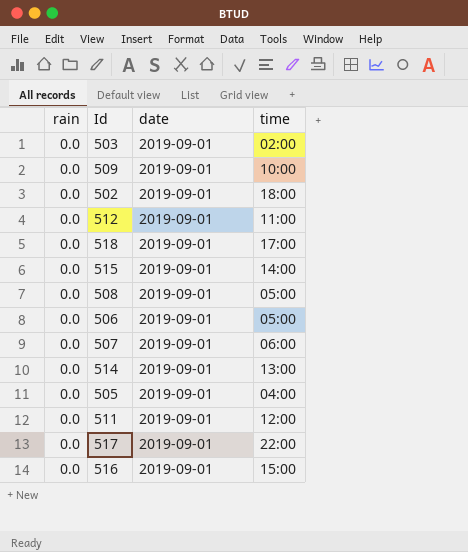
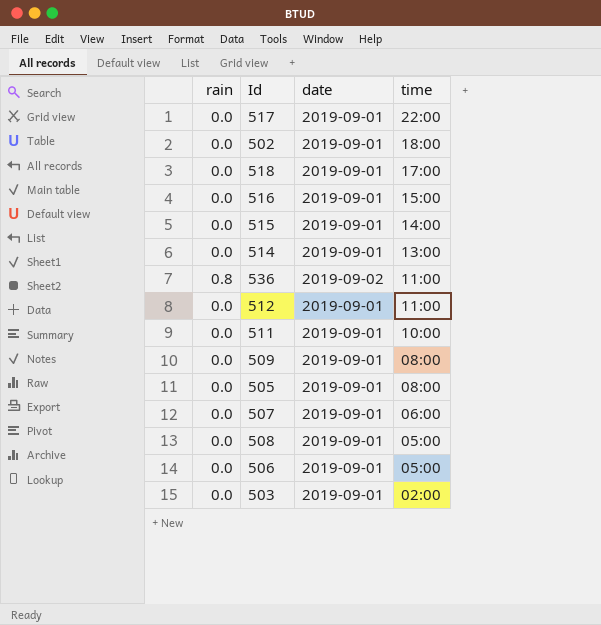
row order: none -> time descending
row 536: none -> 0.8 | 2019-09-02 | 11:00
511 | time: 12:00 -> 10:00
509 | time: 10:00 -> 08:00
505 | time: 04:00 -> 08:00

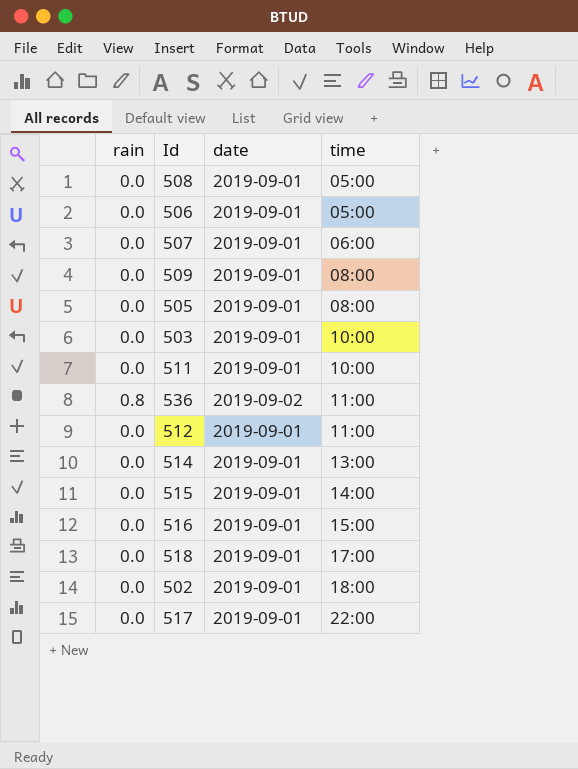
row order: time descending -> time ascending
503 | time: 02:00 -> 10:00

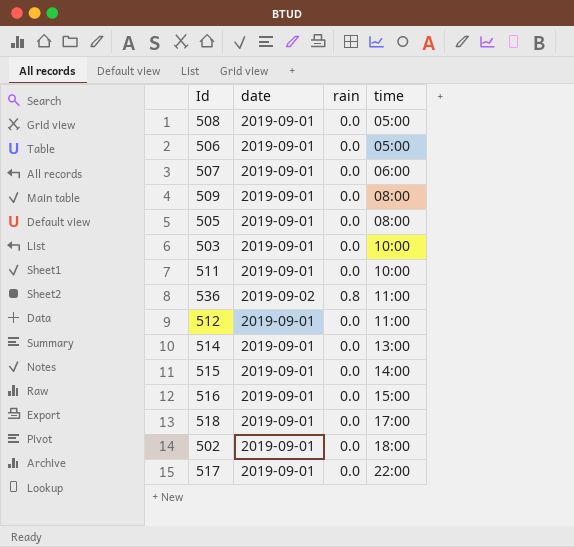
column rain | position: 1 -> 3

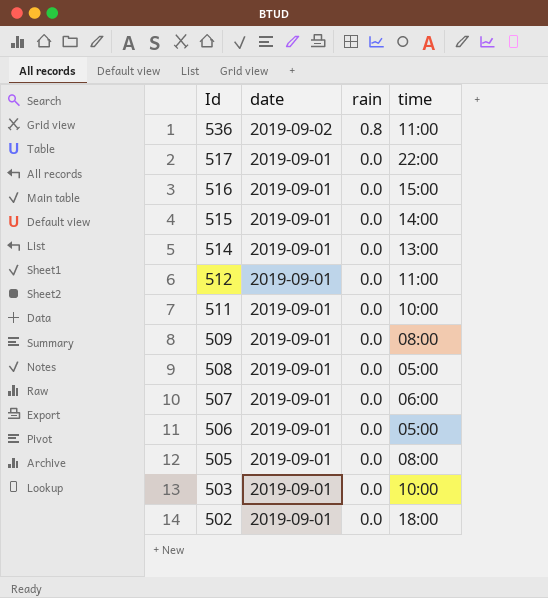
row order: time ascending -> Id descending
row 518: 2019-09-01 | 0.0 | 17:00 -> none

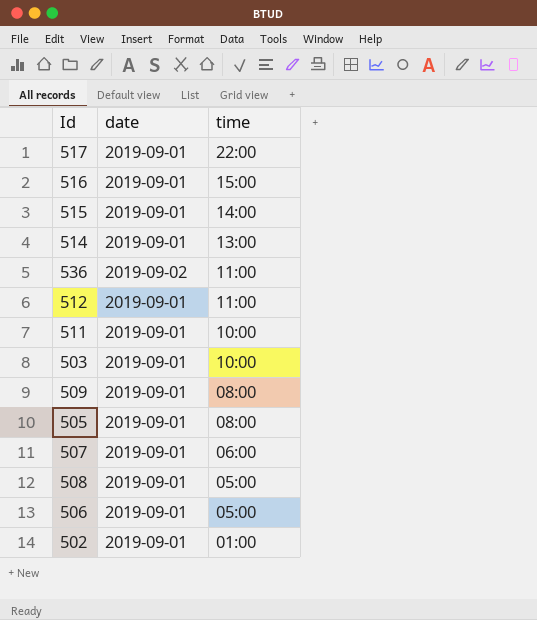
row order: Id descending -> time descending
column rain | position: 3 -> none
502 | time: 18:00 -> 01:00

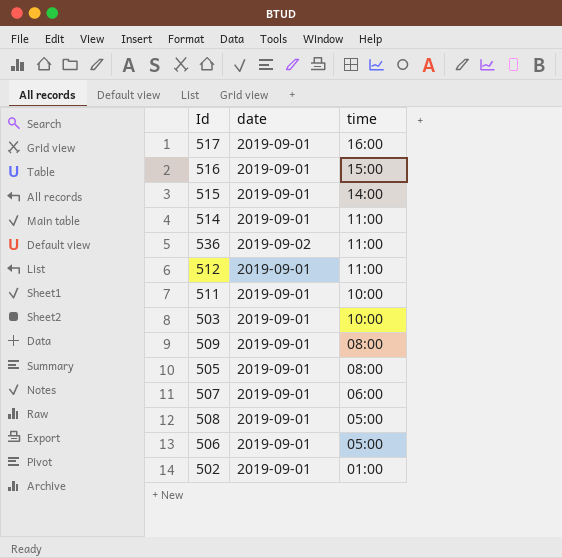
517 | time: 22:00 -> 16:00
514 | time: 13:00 -> 11:00

